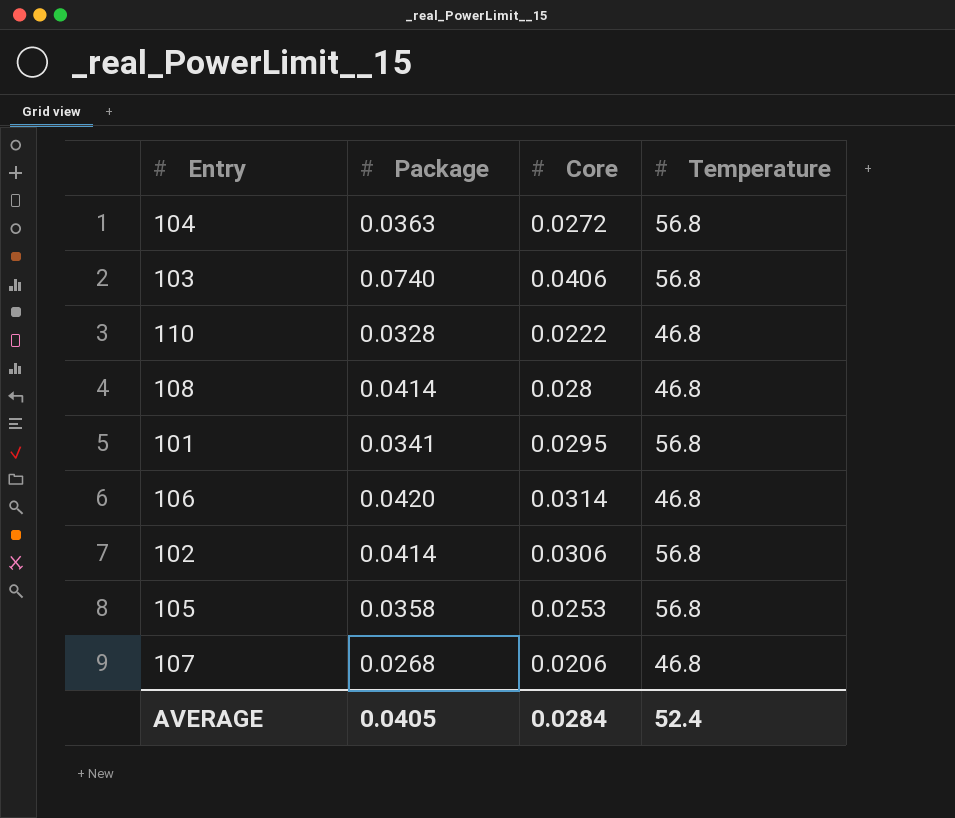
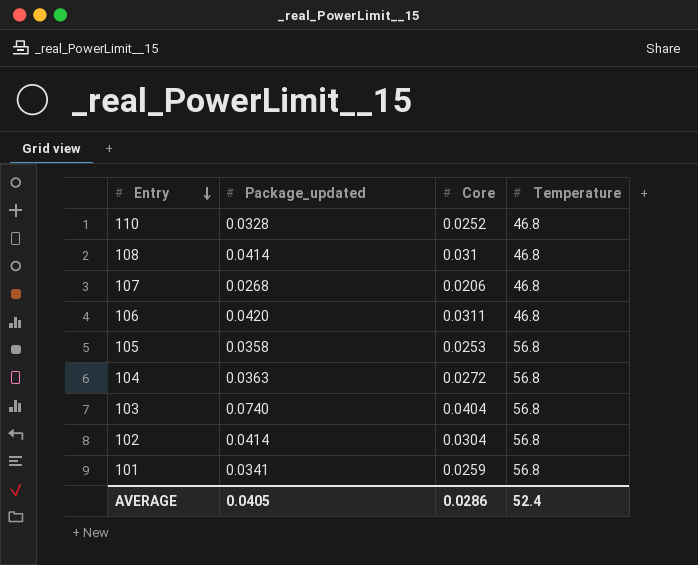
row order: none -> Entry descending
column name: Package -> Package_updated
110 | Core: 0.0222 -> 0.0252
108 | Core: 0.028 -> 0.031
106 | Core: 0.0314 -> 0.0311
103 | Core: 0.0406 -> 0.0404
102 | Core: 0.0306 -> 0.0304
101 | Core: 0.0295 -> 0.0259
AVERAGE | Core: 0.0284 -> 0.0286

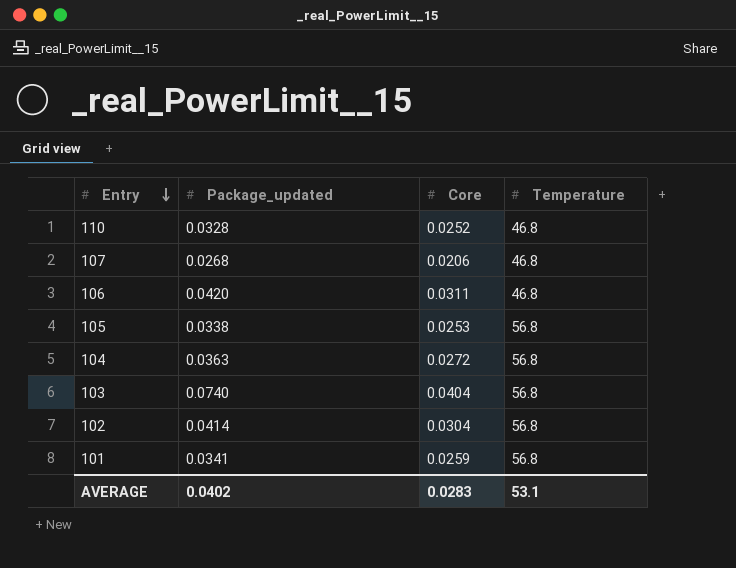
row 108: 0.0414 | 0.031 | 46.8 -> none
105 | Package_updated: 0.0358 -> 0.0338
AVERAGE | Package_updated: 0.0405 -> 0.0402
AVERAGE | Core: 0.0286 -> 0.0283
AVERAGE | Temperature: 52.4 -> 53.1

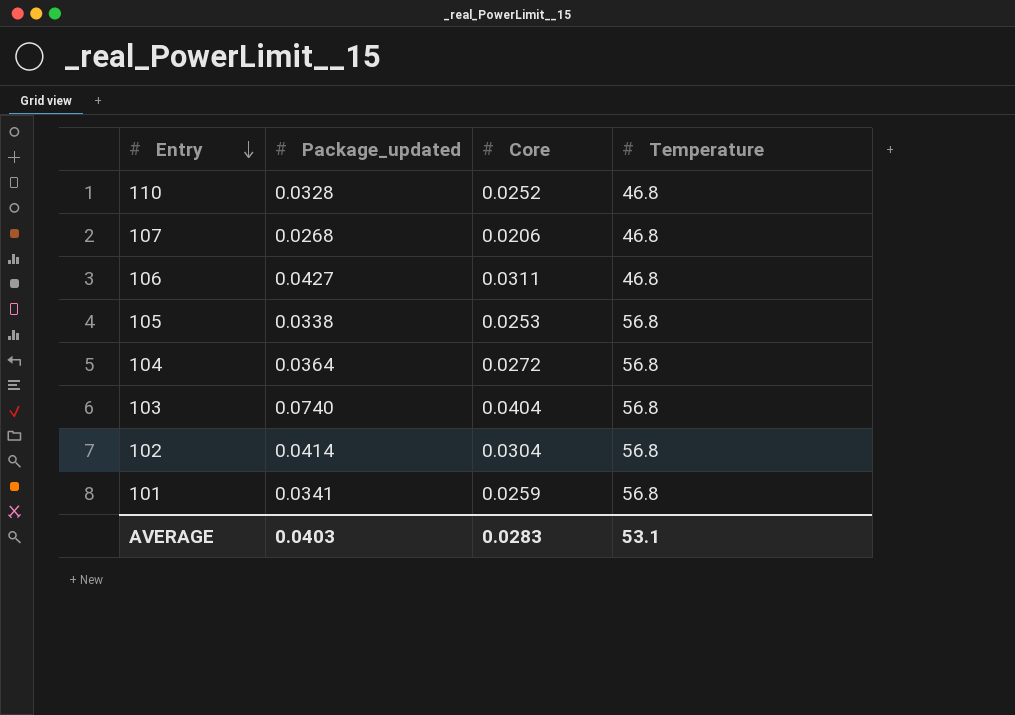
106 | Package_updated: 0.0420 -> 0.0427
104 | Package_updated: 0.0363 -> 0.0364
AVERAGE | Package_updated: 0.0402 -> 0.0403

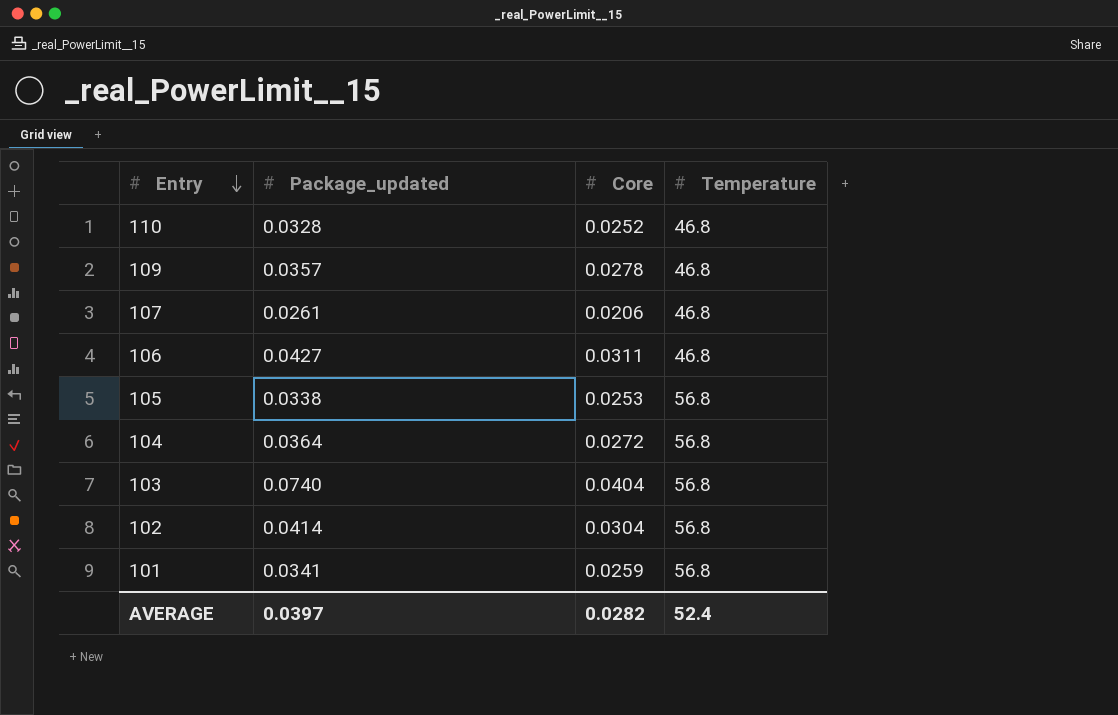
row 109: none -> 0.0357 | 0.0278 | 46.8
107 | Package_updated: 0.0268 -> 0.0261
AVERAGE | Package_updated: 0.0403 -> 0.0397
AVERAGE | Core: 0.0283 -> 0.0282
AVERAGE | Temperature: 53.1 -> 52.4

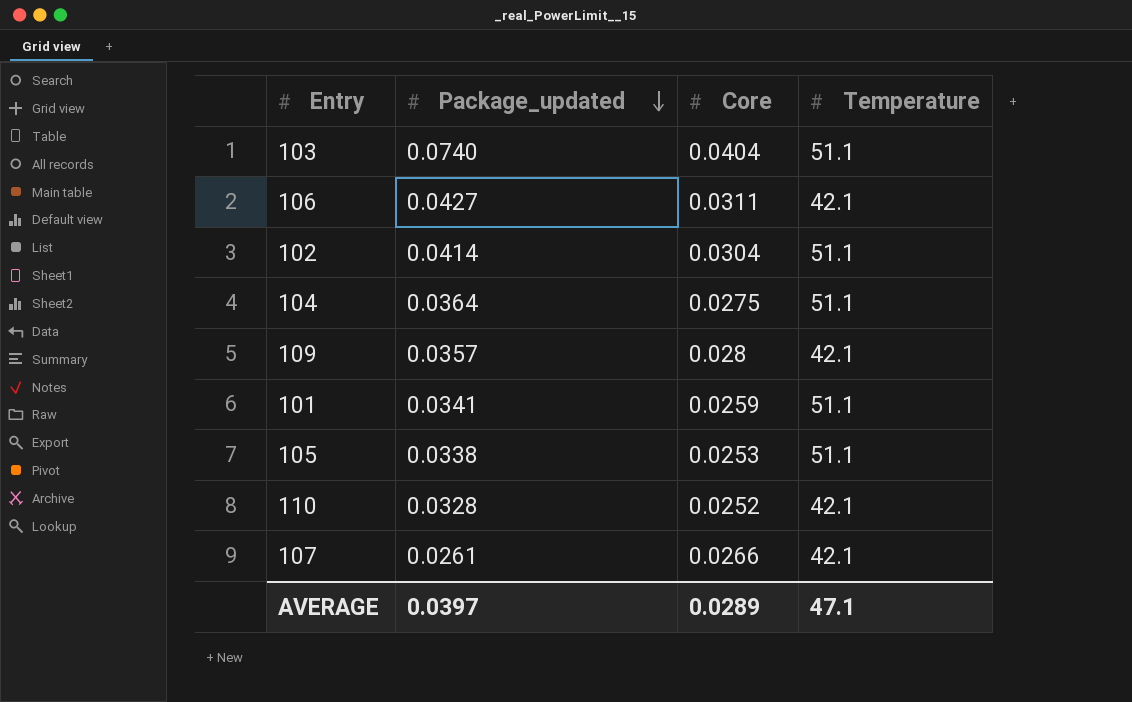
row order: Entry descending -> Package_updated descending
103 | Temperature: 56.8 -> 51.1
106 | Temperature: 46.8 -> 42.1
102 | Temperature: 56.8 -> 51.1
104 | Core: 0.0272 -> 0.0275
104 | Temperature: 56.8 -> 51.1
109 | Core: 0.0278 -> 0.028
109 | Temperature: 46.8 -> 42.1
101 | Temperature: 56.8 -> 51.1
105 | Temperature: 56.8 -> 51.1
110 | Temperature: 46.8 -> 42.1
107 | Core: 0.0206 -> 0.0266
107 | Temperature: 46.8 -> 42.1
AVERAGE | Core: 0.0282 -> 0.0289
AVERAGE | Temperature: 52.4 -> 47.1

